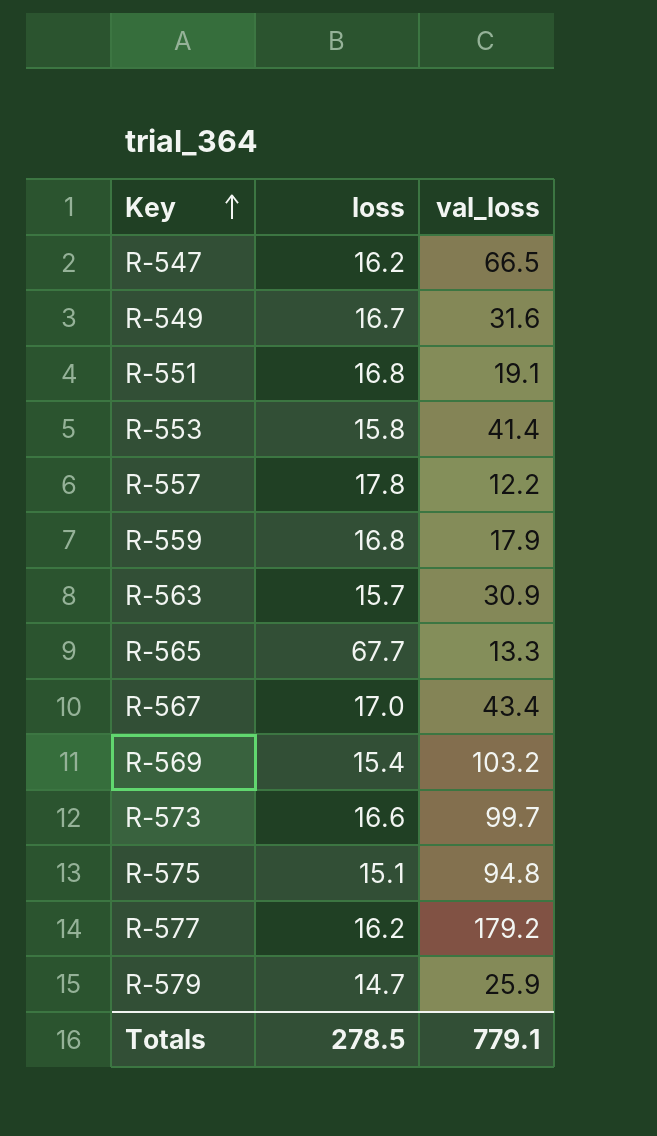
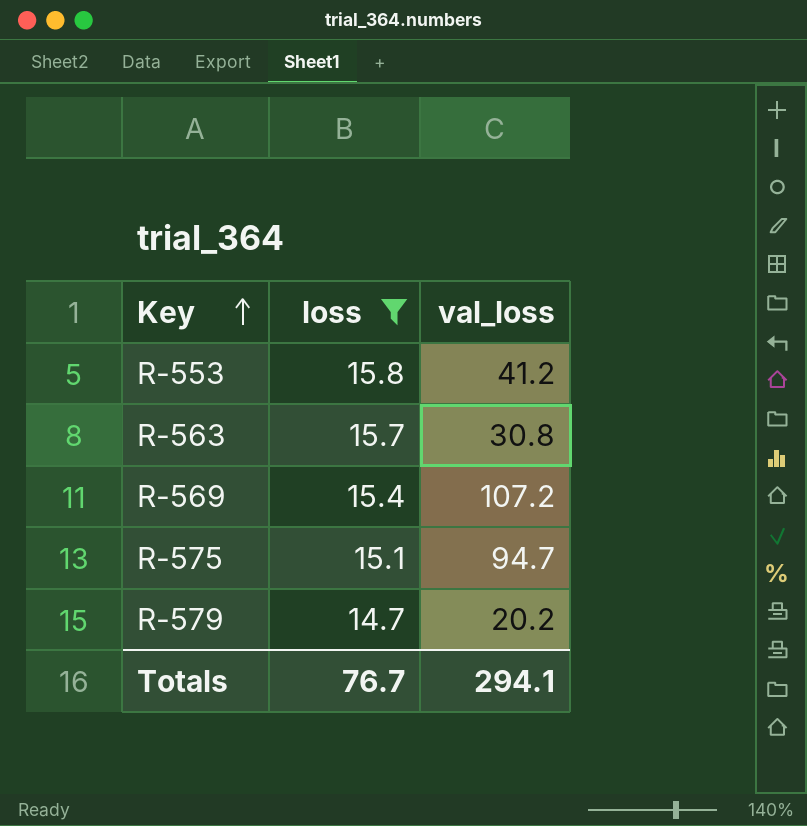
filter: none -> loss <= 15.8
R-553 | val_loss: 41.4 -> 41.2
R-563 | val_loss: 30.9 -> 30.8
R-569 | val_loss: 103.2 -> 107.2
R-575 | val_loss: 94.8 -> 94.7
R-579 | val_loss: 25.9 -> 20.2
Totals | loss: 278.5 -> 76.7
Totals | val_loss: 779.1 -> 294.1

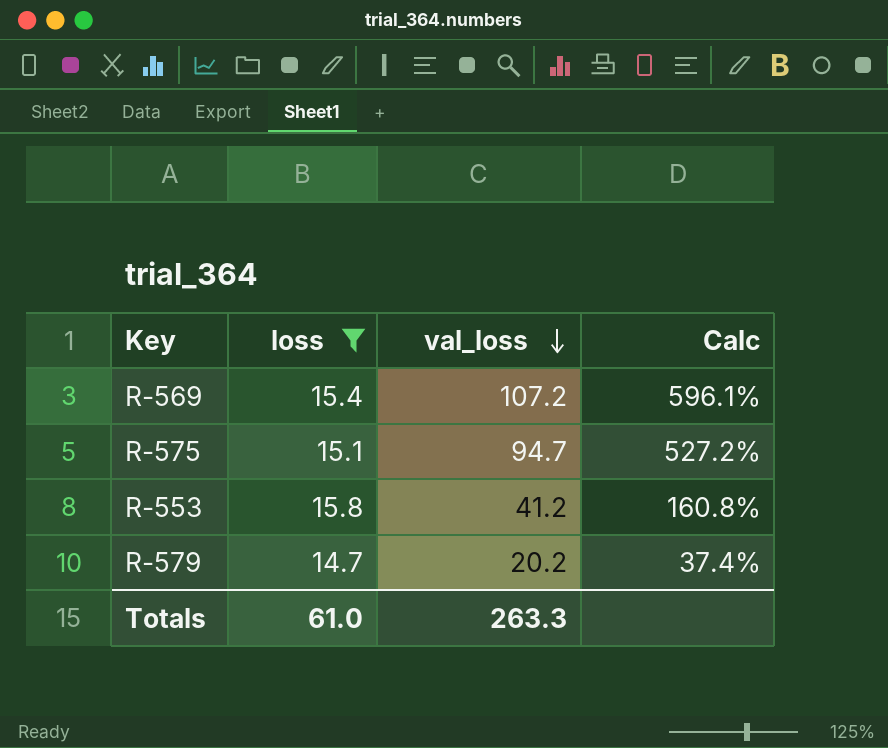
row order: Key ascending -> val_loss descending
column Calc | formula: none -> ([val_loss] - [loss]) / [loss]
row R-563: 15.7 | 30.8 -> none
Totals | loss: 76.7 -> 61.0
Totals | val_loss: 294.1 -> 263.3

